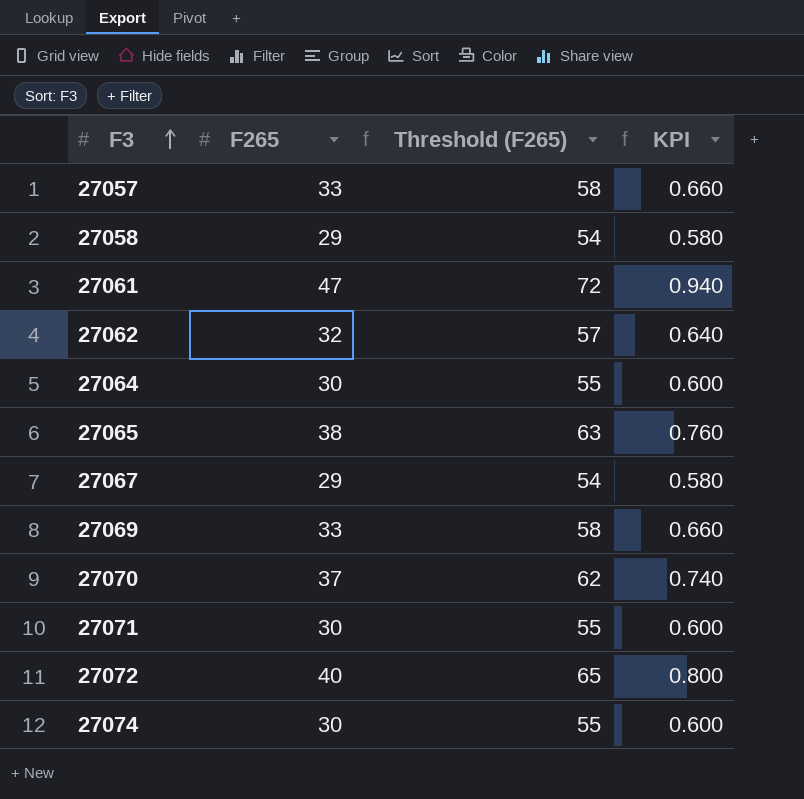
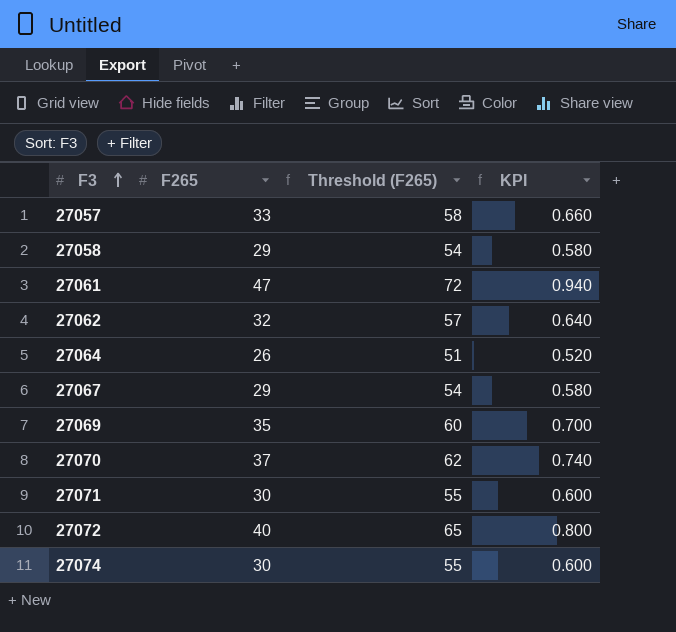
row 27065: 38 | 63 | 0.760 -> none
27064 | F265: 30 -> 26
27064 | Threshold (F265): 55 -> 51
27064 | KPI: 0.600 -> 0.520
27069 | F265: 33 -> 35
27069 | Threshold (F265): 58 -> 60
27069 | KPI: 0.660 -> 0.700

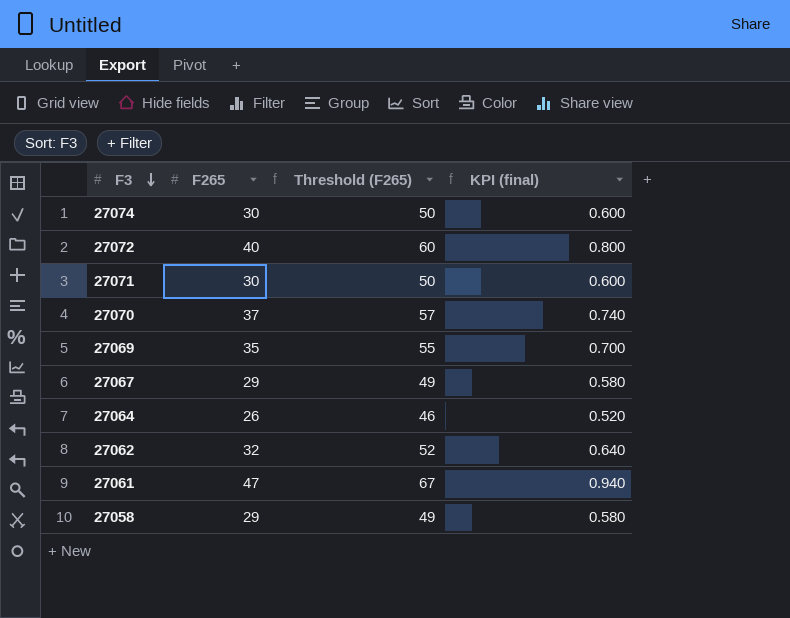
row order: F3 ascending -> F3 descending
column Threshold (F265) | formula: [F265] + 25 -> [F265] + 20
column name: KPI -> KPI (final)
row 27057: 33 | 58 | 0.660 -> none

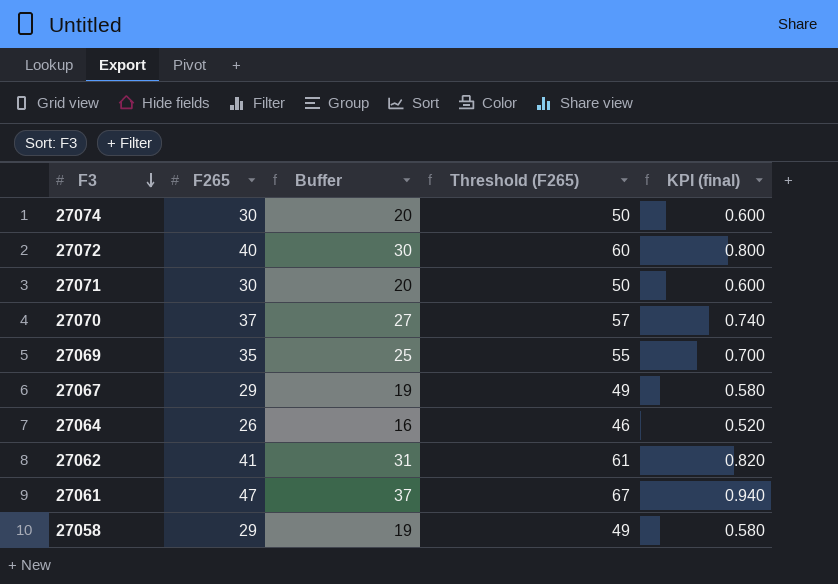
column Buffer | formula: none -> [F265] - 10
27062 | F265: 32 -> 41
27062 | Threshold (F265): 52 -> 61
27062 | KPI (final): 0.640 -> 0.820

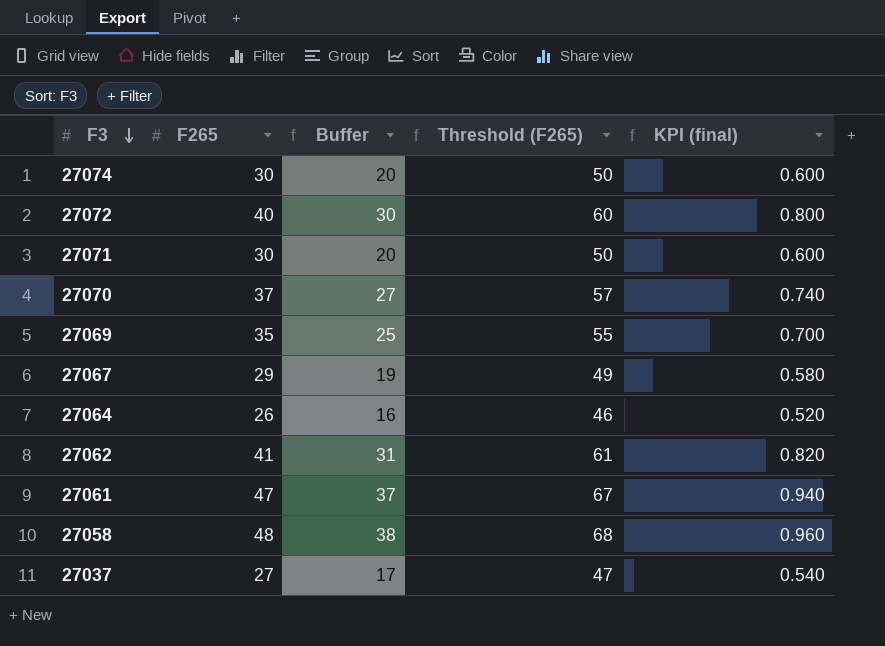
27058 | F265: 29 -> 48
27058 | Buffer: 19 -> 38
27058 | Threshold (F265): 49 -> 68
27058 | KPI (final): 0.580 -> 0.960
row 27037: none -> 27 | 17 | 47 | 0.540

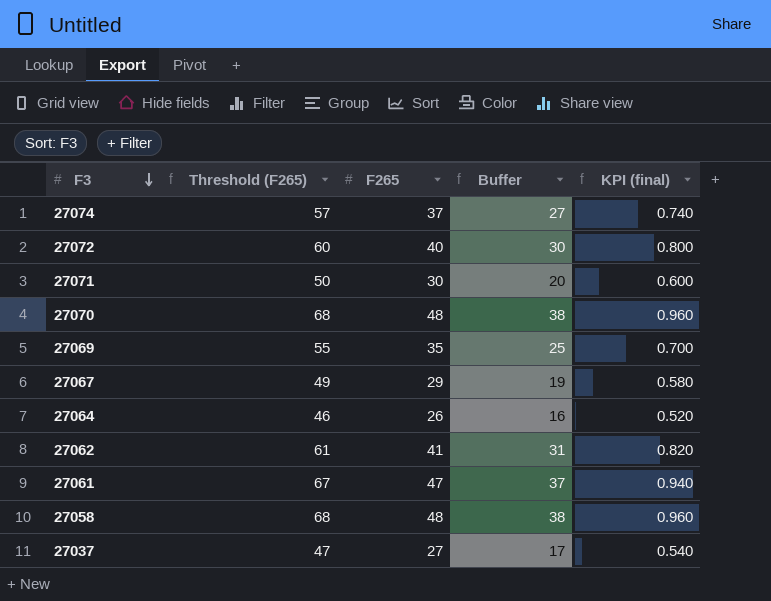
column Threshold (F265) | position: 4 -> 2
27074 | Threshold (F265): 50 -> 57
27074 | F265: 30 -> 37
27074 | Buffer: 20 -> 27
27074 | KPI (final): 0.600 -> 0.740
27070 | Threshold (F265): 57 -> 68
27070 | F265: 37 -> 48
27070 | Buffer: 27 -> 38
27070 | KPI (final): 0.740 -> 0.960

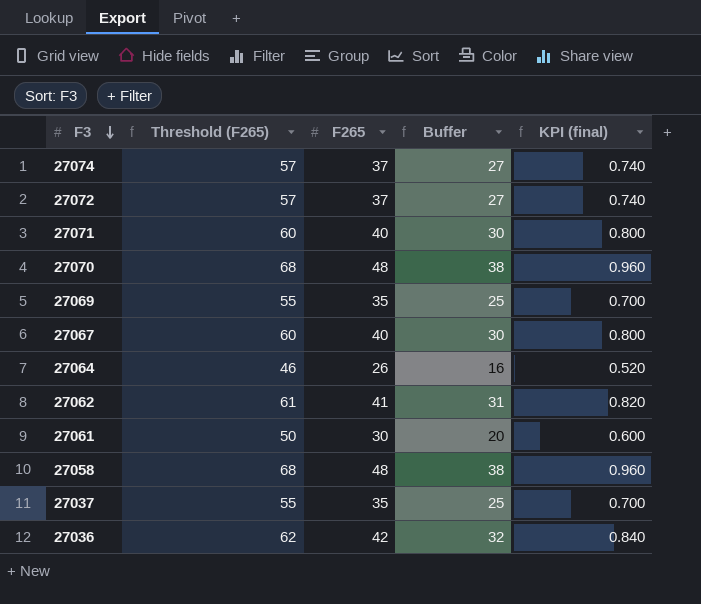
27072 | Threshold (F265): 60 -> 57
27072 | F265: 40 -> 37
27072 | Buffer: 30 -> 27
27072 | KPI (final): 0.800 -> 0.740
27071 | Threshold (F265): 50 -> 60
27071 | F265: 30 -> 40
27071 | Buffer: 20 -> 30
27071 | KPI (final): 0.600 -> 0.800
27067 | Threshold (F265): 49 -> 60
27067 | F265: 29 -> 40
27067 | Buffer: 19 -> 30
27067 | KPI (final): 0.580 -> 0.800
27061 | Threshold (F265): 67 -> 50
27061 | F265: 47 -> 30
27061 | Buffer: 37 -> 20
27061 | KPI (final): 0.940 -> 0.600
27037 | Threshold (F265): 47 -> 55
27037 | F265: 27 -> 35
27037 | Buffer: 17 -> 25
27037 | KPI (final): 0.540 -> 0.700
row 27036: none -> 62 | 42 | 32 | 0.840

